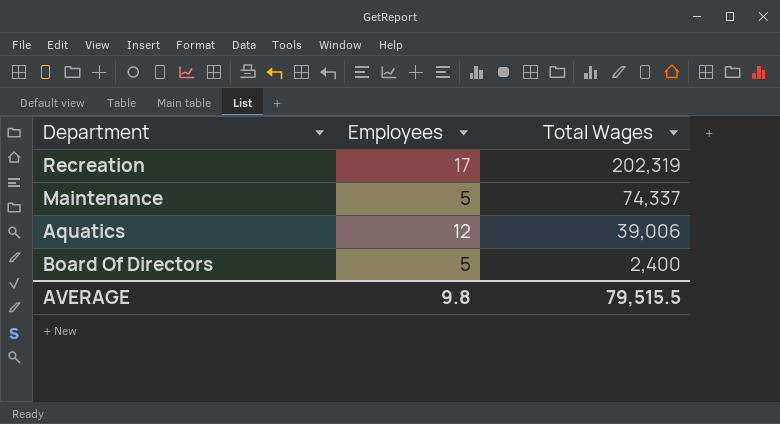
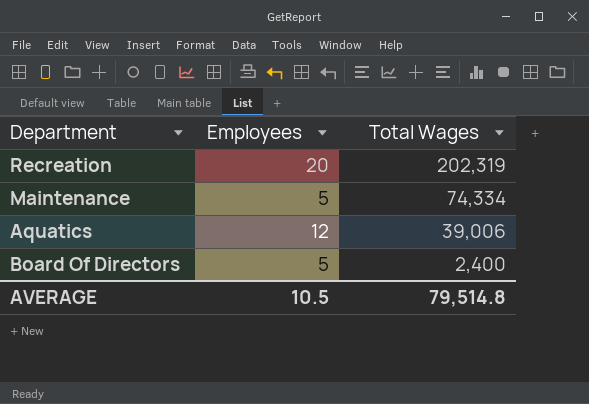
Recreation | Employees: 17 -> 20
Maintenance | Total Wages: 74,337 -> 74,334
AVERAGE | Employees: 9.8 -> 10.5
AVERAGE | Total Wages: 79,515.5 -> 79,514.8

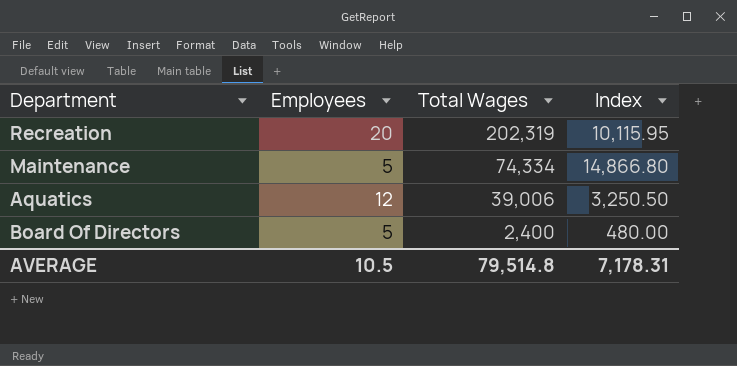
column Index | formula: none -> [Total Wages] / [Employees]

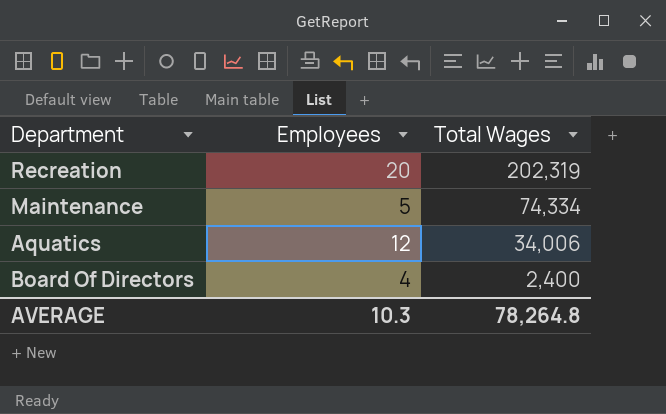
column Index | formula: [Total Wages] / [Employees] -> none
Aquatics | Total Wages: 39,006 -> 34,006
Board Of Directors | Employees: 5 -> 4
AVERAGE | Employees: 10.5 -> 10.3
AVERAGE | Total Wages: 79,514.8 -> 78,264.8

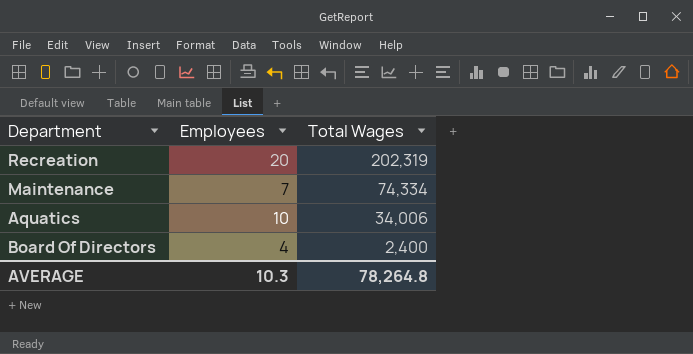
Maintenance | Employees: 5 -> 7
Aquatics | Employees: 12 -> 10

